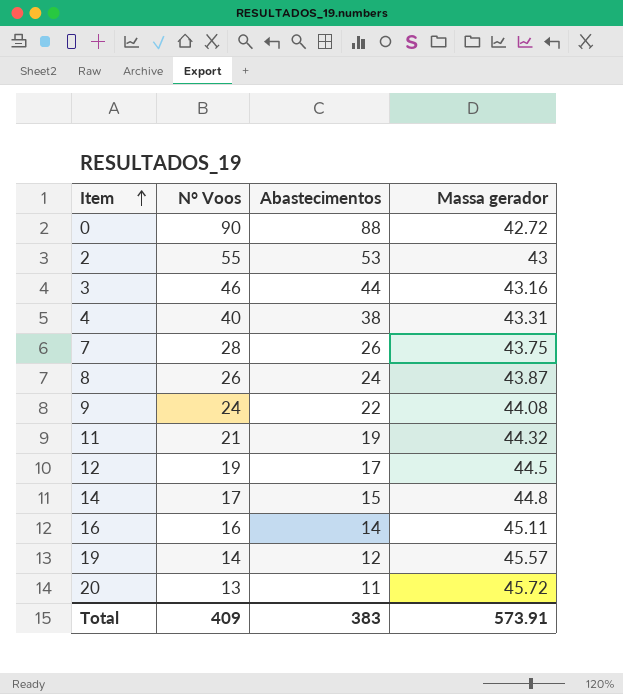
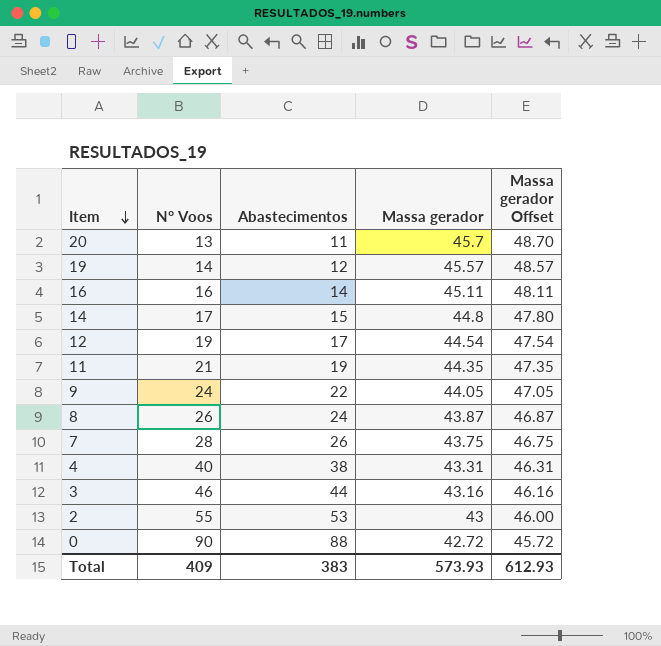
row order: Item ascending -> Item descending
column Massa gerador Offset | formula: none -> [Massa gerador] + 3
20 | Massa gerador: 45.72 -> 45.7
12 | Massa gerador: 44.5 -> 44.54
11 | Massa gerador: 44.32 -> 44.35
9 | Massa gerador: 44.08 -> 44.05
Total | Massa gerador: 573.91 -> 573.93

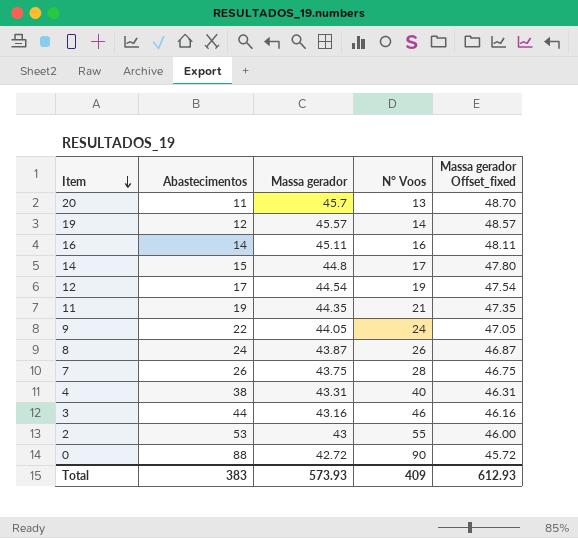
column N° Voos | position: 2 -> 4
column name: Massa gerador Offset -> Massa gerador Offset_fixed

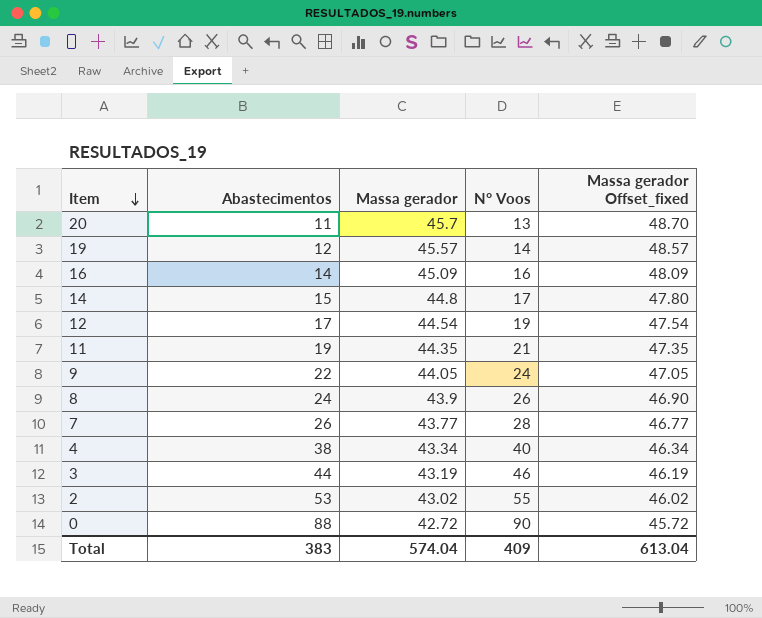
16 | Massa gerador: 45.11 -> 45.09
16 | Massa gerador Offset_fixed: 48.11 -> 48.09
8 | Massa gerador: 43.87 -> 43.9
8 | Massa gerador Offset_fixed: 46.87 -> 46.90
7 | Massa gerador: 43.75 -> 43.77
7 | Massa gerador Offset_fixed: 46.75 -> 46.77
4 | Massa gerador: 43.31 -> 43.34
4 | Massa gerador Offset_fixed: 46.31 -> 46.34
3 | Massa gerador: 43.16 -> 43.19
3 | Massa gerador Offset_fixed: 46.16 -> 46.19
2 | Massa gerador: 43 -> 43.02
2 | Massa gerador Offset_fixed: 46.00 -> 46.02
Total | Massa gerador: 573.93 -> 574.04
Total | Massa gerador Offset_fixed: 612.93 -> 613.04

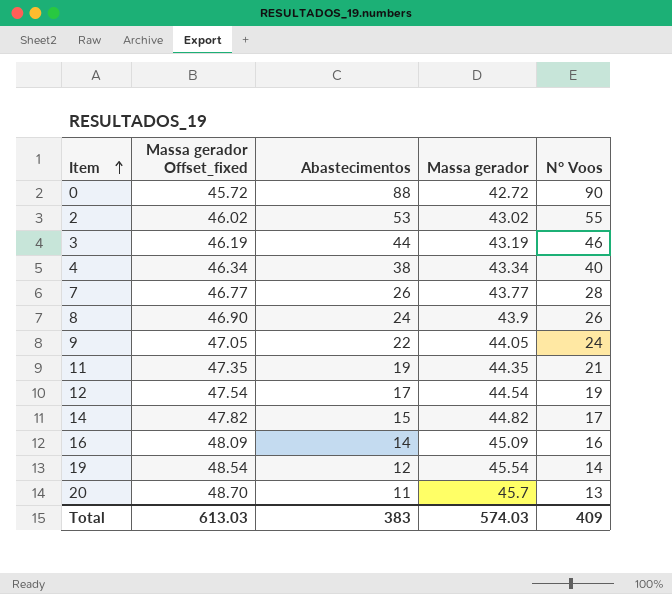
row order: Item descending -> Item ascending
column Massa gerador Offset_fixed | position: 5 -> 2
14 | Massa gerador Offset_fixed: 47.80 -> 47.82
14 | Massa gerador: 44.8 -> 44.82
19 | Massa gerador Offset_fixed: 48.57 -> 48.54
19 | Massa gerador: 45.57 -> 45.54
Total | Massa gerador Offset_fixed: 613.04 -> 613.03
Total | Massa gerador: 574.04 -> 574.03

